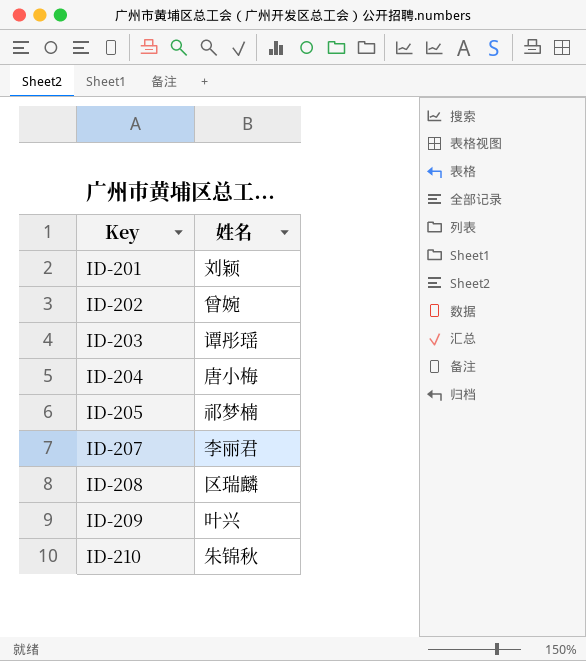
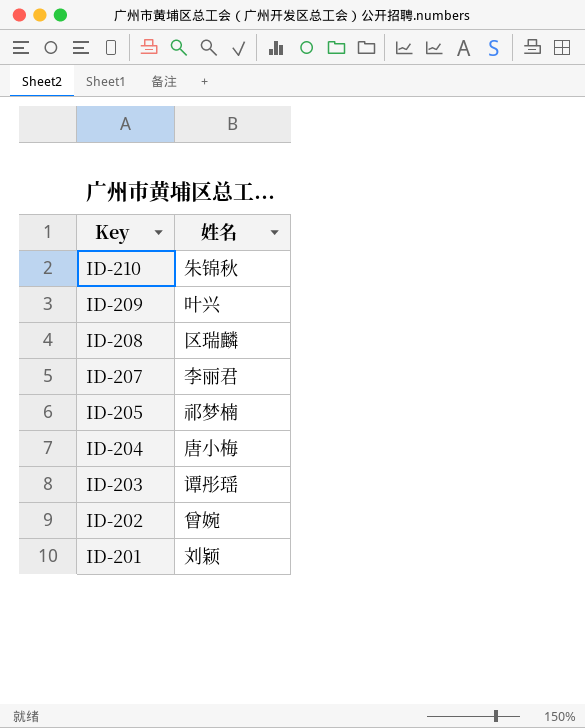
row order: Key ascending -> Key descending

